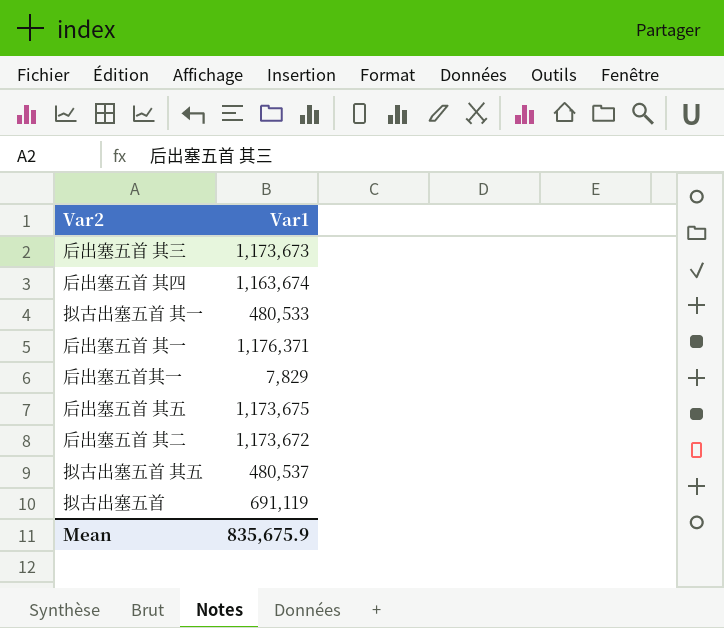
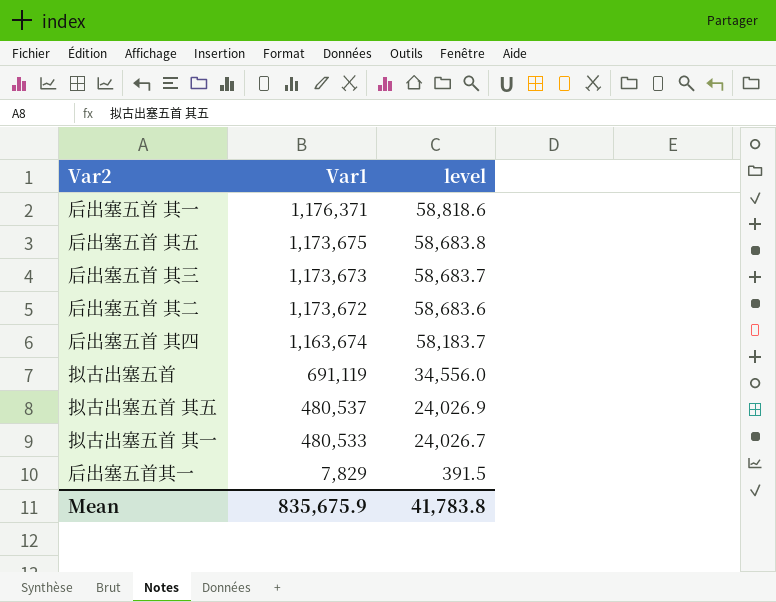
row order: none -> Var1 descending
column level | formula: none -> [Var1] * 0.05

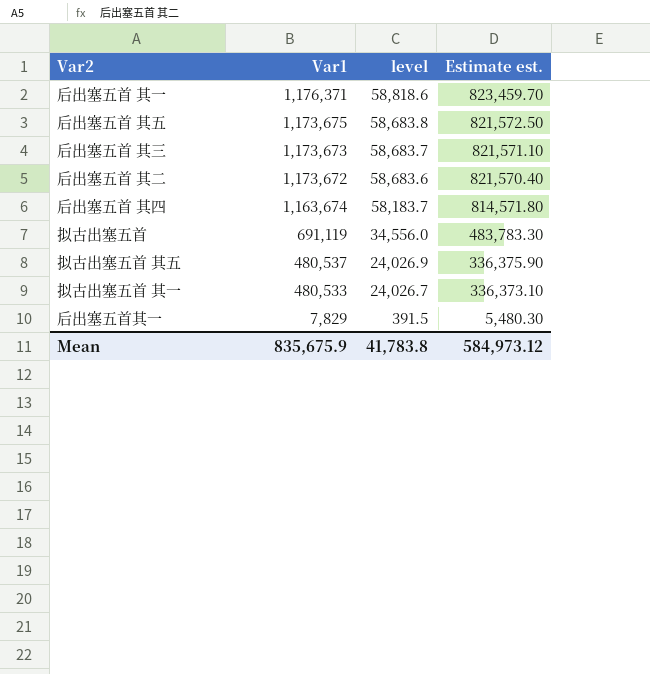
column Estimate est. | formula: none -> [Var1] * 0.7

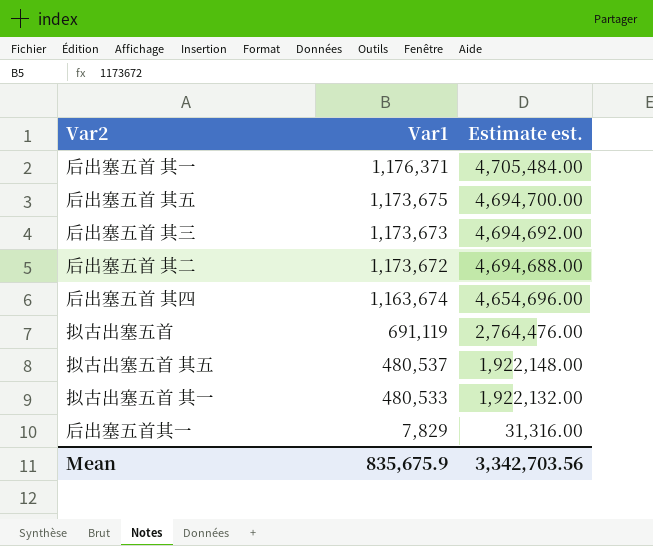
column level | formula: [Var1] * 0.05 -> none
column Estimate est. | formula: [Var1] * 0.7 -> [Var1] * 4
Mean | Estimate est.: 584,973.12 -> 3,342,703.56

